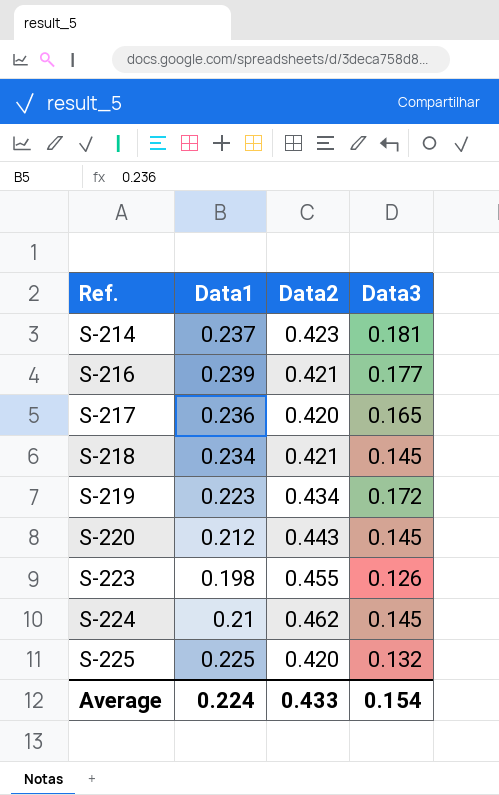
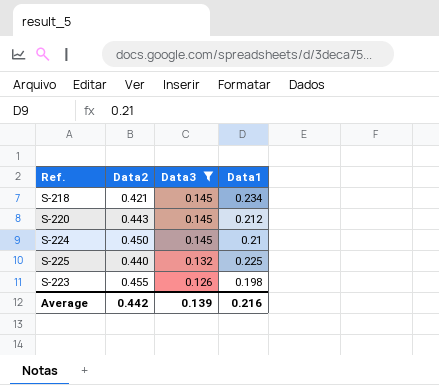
filter: none -> Data3 <= 0.145
row order: Ref. ascending -> Data3 descending
column Data1 | position: 2 -> 4
S-224 | Data2: 0.462 -> 0.450
S-225 | Data2: 0.420 -> 0.440
Average | Data2: 0.433 -> 0.442
Average | Data3: 0.154 -> 0.139
Average | Data1: 0.224 -> 0.216

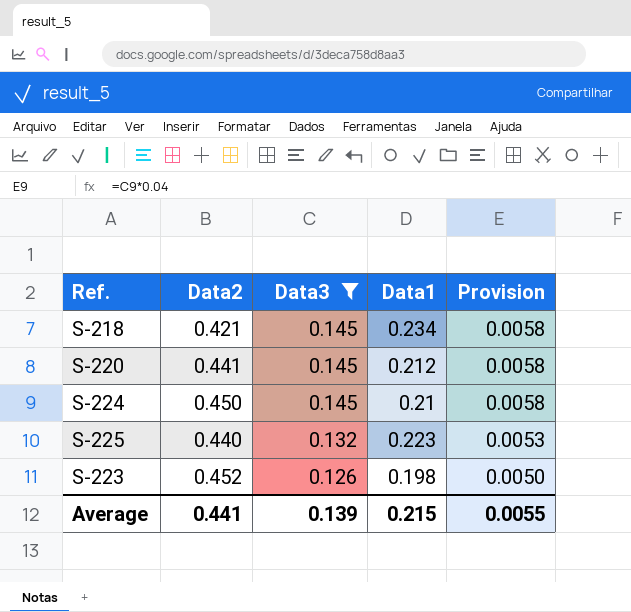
column Provision | formula: none -> [Data3] * 0.04
S-220 | Data2: 0.443 -> 0.441
S-225 | Data1: 0.225 -> 0.223
S-223 | Data2: 0.455 -> 0.452
Average | Data2: 0.442 -> 0.441
Average | Data1: 0.216 -> 0.215

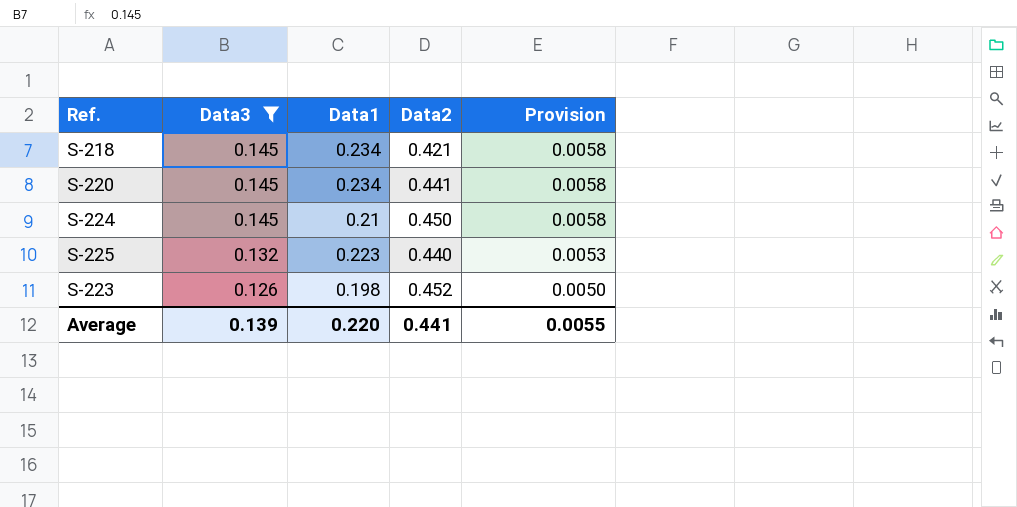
column Data2 | position: 2 -> 4
S-220 | Data1: 0.212 -> 0.234
Average | Data1: 0.215 -> 0.220

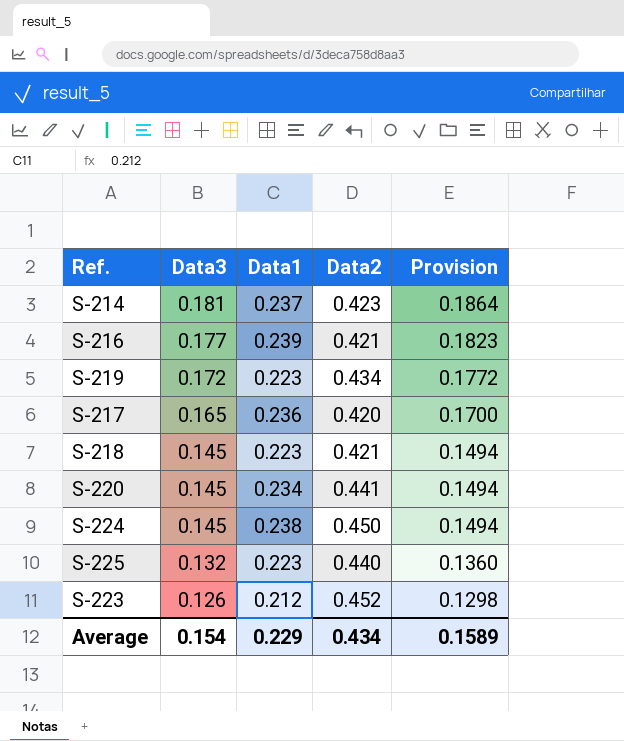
filter: Data3 <= 0.145 -> none
column Provision | formula: [Data3] * 0.04 -> [Data3] * 1.03
S-218 | Data1: 0.234 -> 0.223
S-224 | Data1: 0.21 -> 0.238
S-223 | Data1: 0.198 -> 0.212
Average | Data3: 0.139 -> 0.154
Average | Data1: 0.220 -> 0.229
Average | Data2: 0.441 -> 0.434
Average | Provision: 0.0055 -> 0.1589

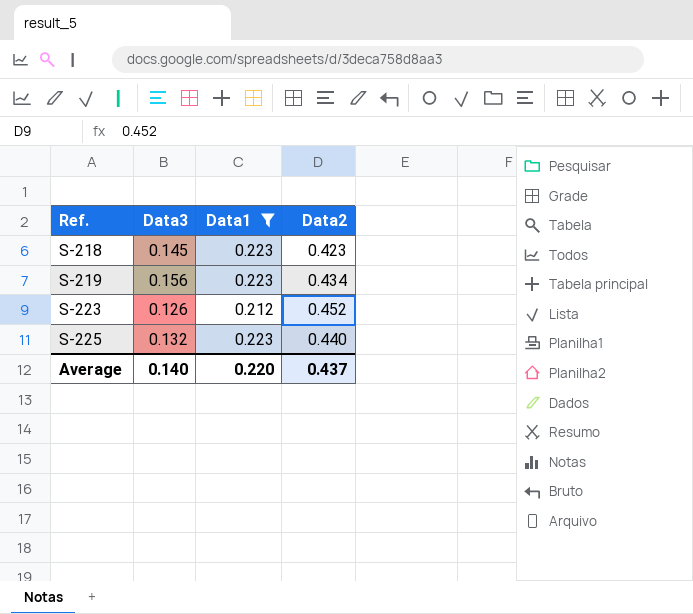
filter: none -> Data1 <= 0.223
row order: Data3 descending -> Ref. ascending
column Provision | formula: [Data3] * 1.03 -> none
S-218 | Data2: 0.421 -> 0.423
S-219 | Data3: 0.172 -> 0.156
Average | Data3: 0.154 -> 0.140
Average | Data1: 0.229 -> 0.220
Average | Data2: 0.434 -> 0.437

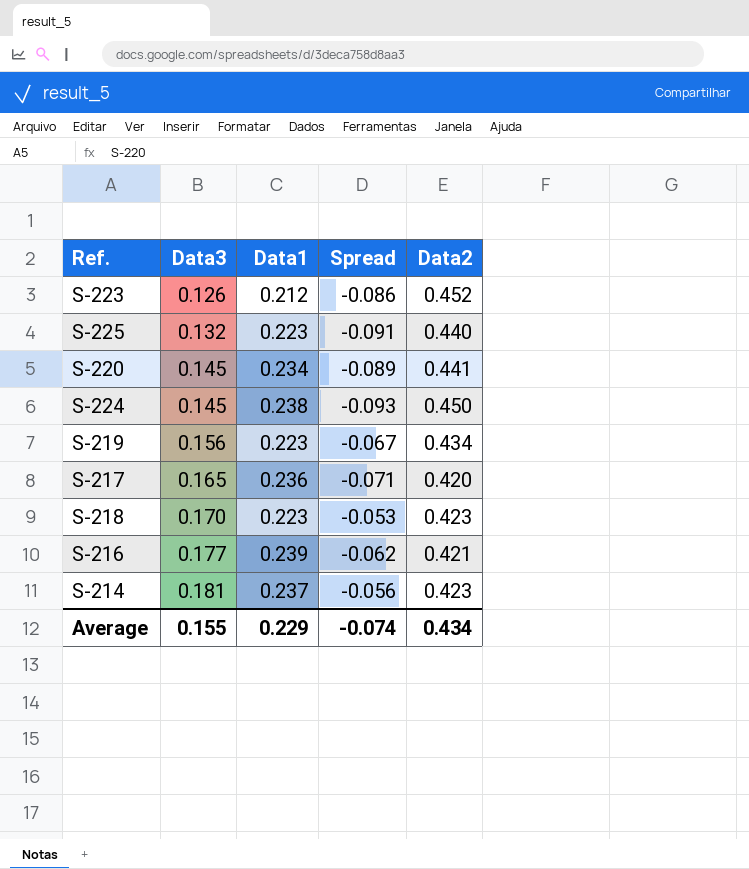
filter: Data1 <= 0.223 -> none
row order: Ref. ascending -> Data3 ascending
column Spread | formula: none -> [Data3] - [Data1]
S-218 | Data3: 0.145 -> 0.170
Average | Data3: 0.140 -> 0.155
Average | Data1: 0.220 -> 0.229
Average | Data2: 0.437 -> 0.434

